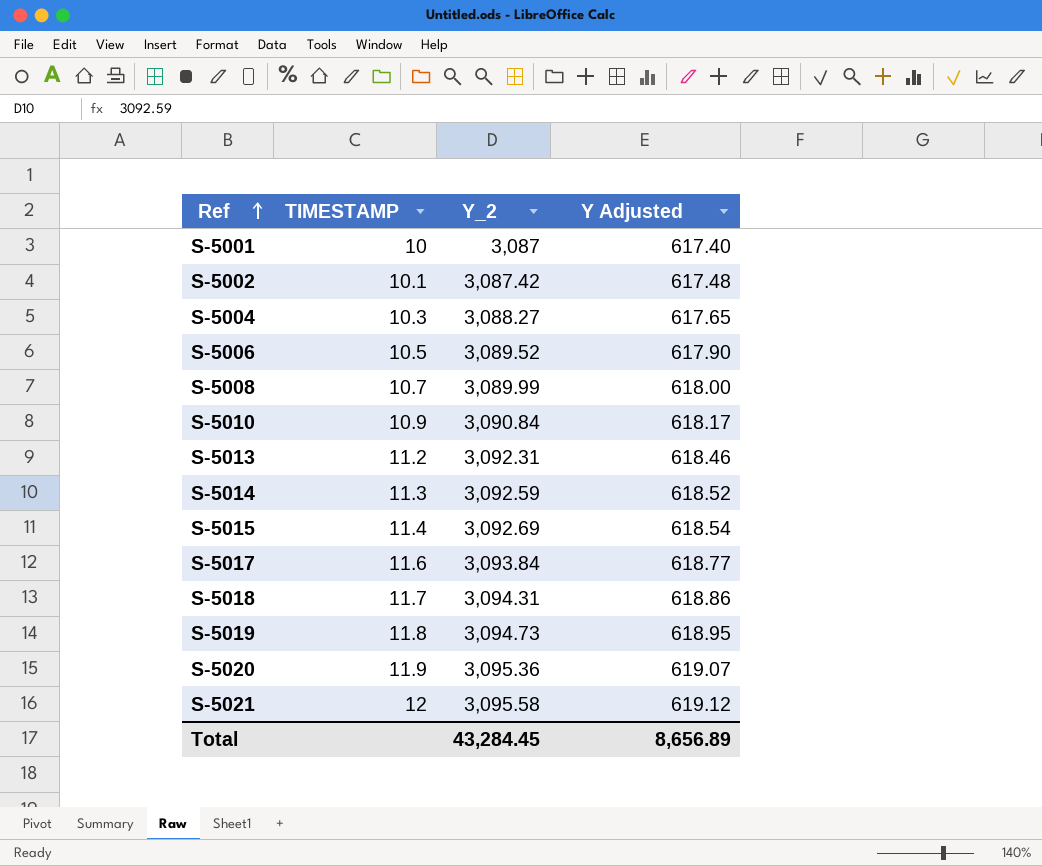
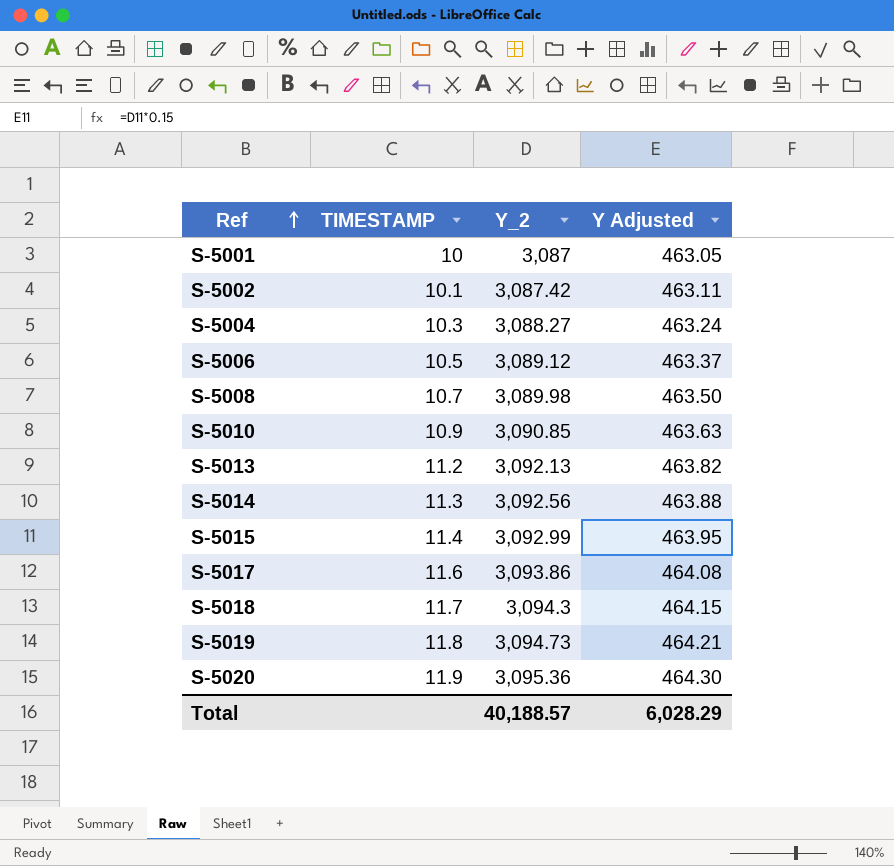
column Y Adjusted | formula: [Y_2] * 0.2 -> [Y_2] * 0.15
row S-5021: 12 | 3,095.58 | 619.12 -> none
S-5006 | Y_2: 3,089.52 -> 3,089.12
S-5008 | Y_2: 3,089.99 -> 3,089.98
S-5010 | Y_2: 3,090.84 -> 3,090.85
S-5013 | Y_2: 3,092.31 -> 3,092.13
S-5014 | Y_2: 3,092.59 -> 3,092.56
S-5015 | Y_2: 3,092.69 -> 3,092.99
S-5017 | Y_2: 3,093.84 -> 3,093.86
S-5018 | Y_2: 3,094.31 -> 3,094.3
Total | Y_2: 43,284.45 -> 40,188.57
Total | Y Adjusted: 8,656.89 -> 6,028.29

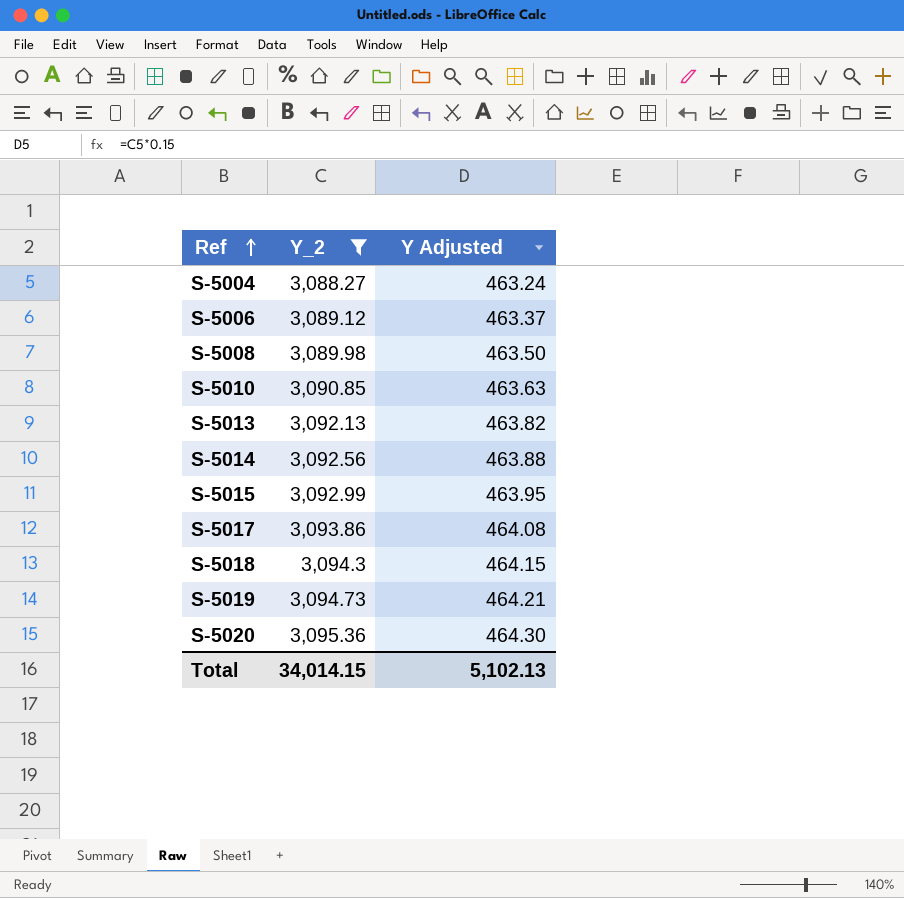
filter: none -> Y_2 >= 3,088.27
column TIMESTAMP | position: 2 -> none
Total | Y_2: 40,188.57 -> 34,014.15
Total | Y Adjusted: 6,028.29 -> 5,102.13

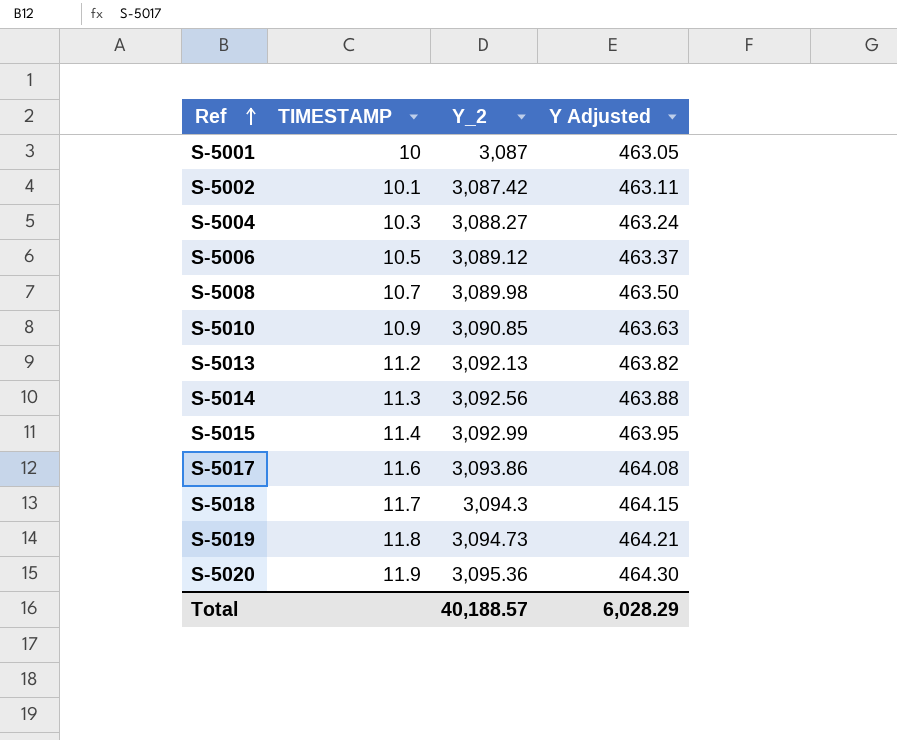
filter: Y_2 >= 3,088.27 -> none
column TIMESTAMP | position: none -> 2
Total | Y_2: 34,014.15 -> 40,188.57
Total | Y Adjusted: 5,102.13 -> 6,028.29

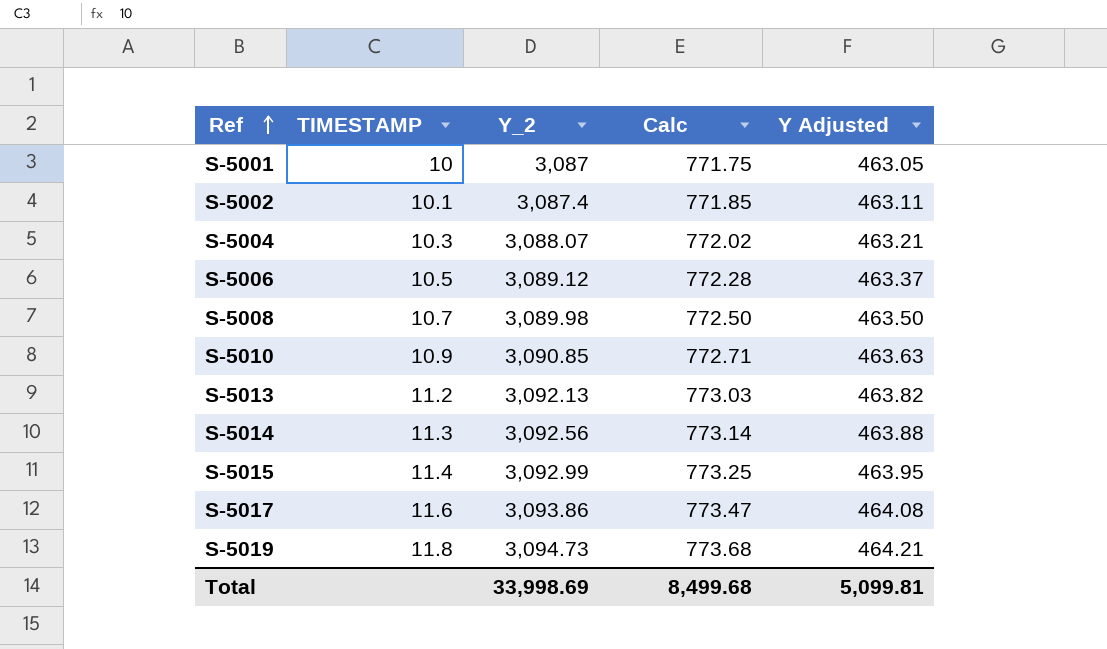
column Calc | formula: none -> [Y_2] * 0.25
row S-5018: 11.7 | 3,094.3 | 464.15 -> none
row S-5020: 11.9 | 3,095.36 | 464.30 -> none
S-5002 | Y_2: 3,087.42 -> 3,087.4
S-5004 | Y_2: 3,088.27 -> 3,088.07
S-5004 | Y Adjusted: 463.24 -> 463.21
Total | Y_2: 40,188.57 -> 33,998.69
Total | Y Adjusted: 6,028.29 -> 5,099.81

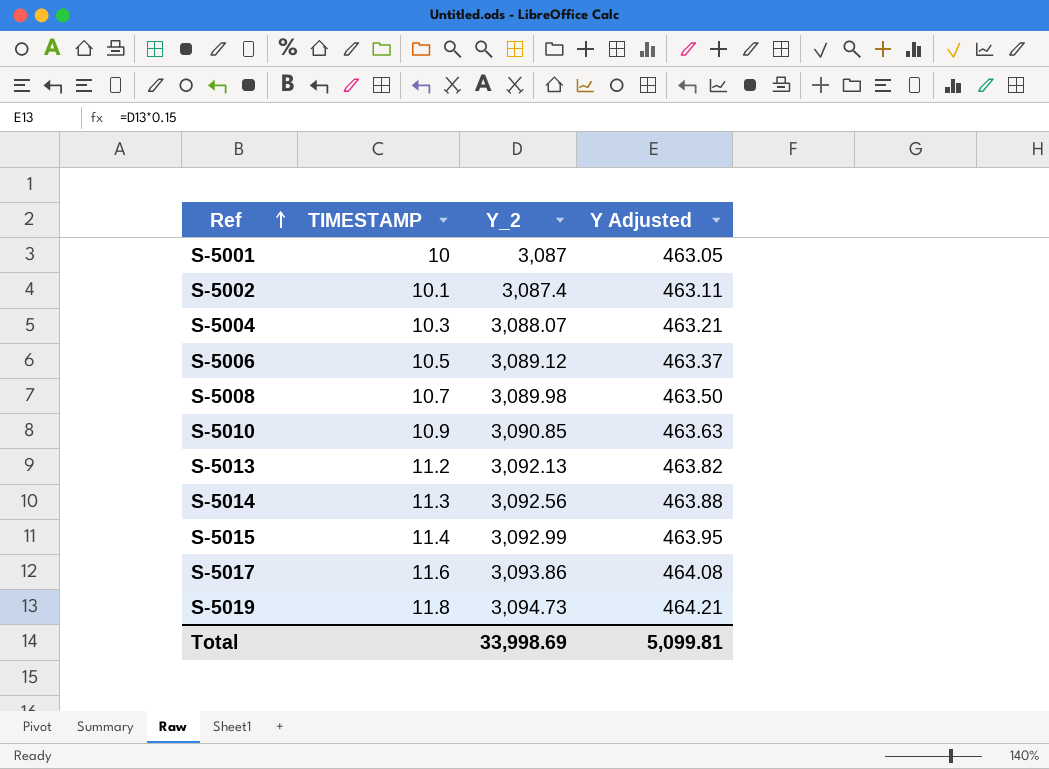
column Calc | formula: [Y_2] * 0.25 -> none

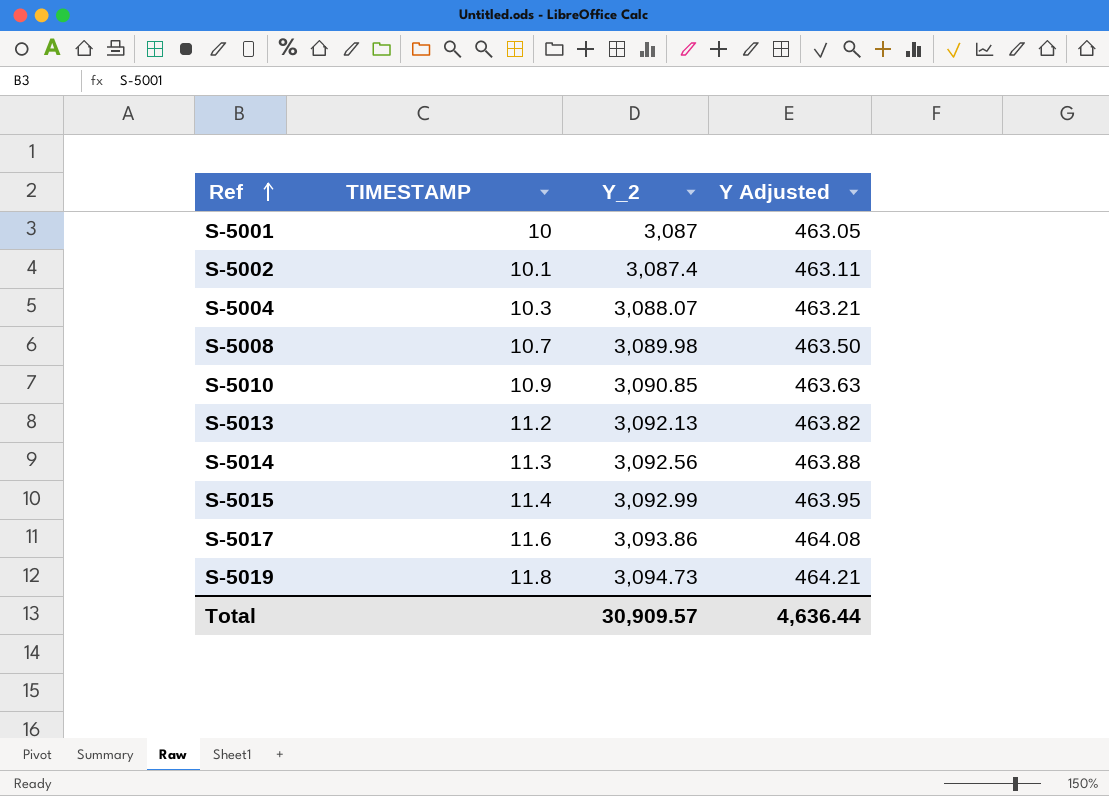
row S-5006: 10.5 | 3,089.12 | 463.37 -> none
Total | Y_2: 33,998.69 -> 30,909.57
Total | Y Adjusted: 5,099.81 -> 4,636.44

